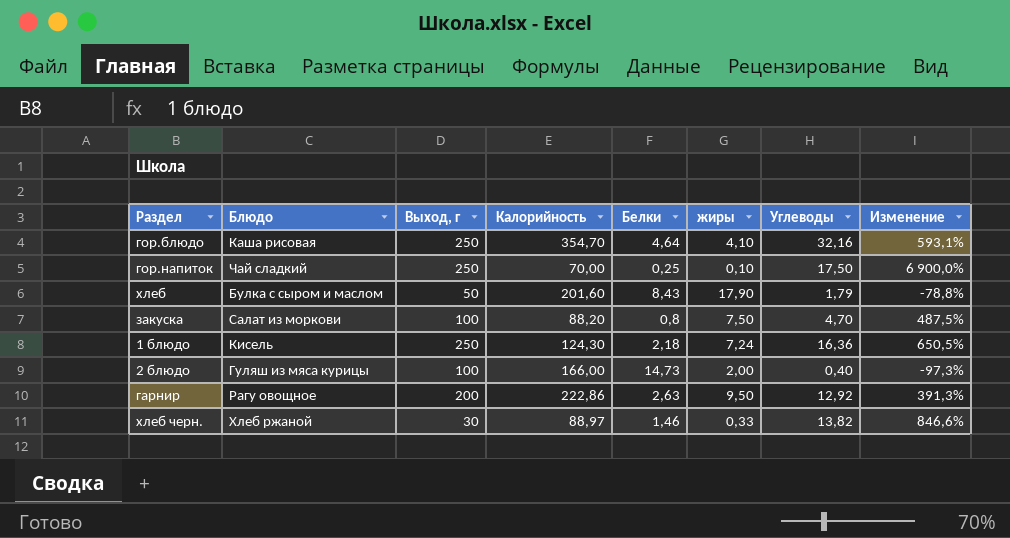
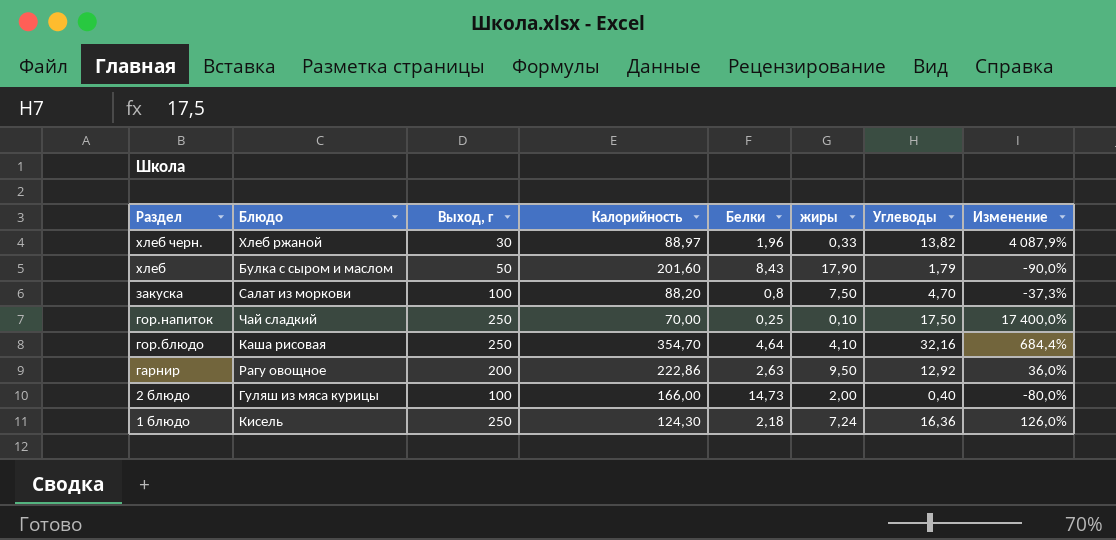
row order: none -> Раздел descending
column Изменение | formula: ([Углеводы] - [Белки]) / [Белки] -> ([Углеводы] - [жиры]) / [жиры]
хлеб черн. | Белки: 1,46 -> 1,96

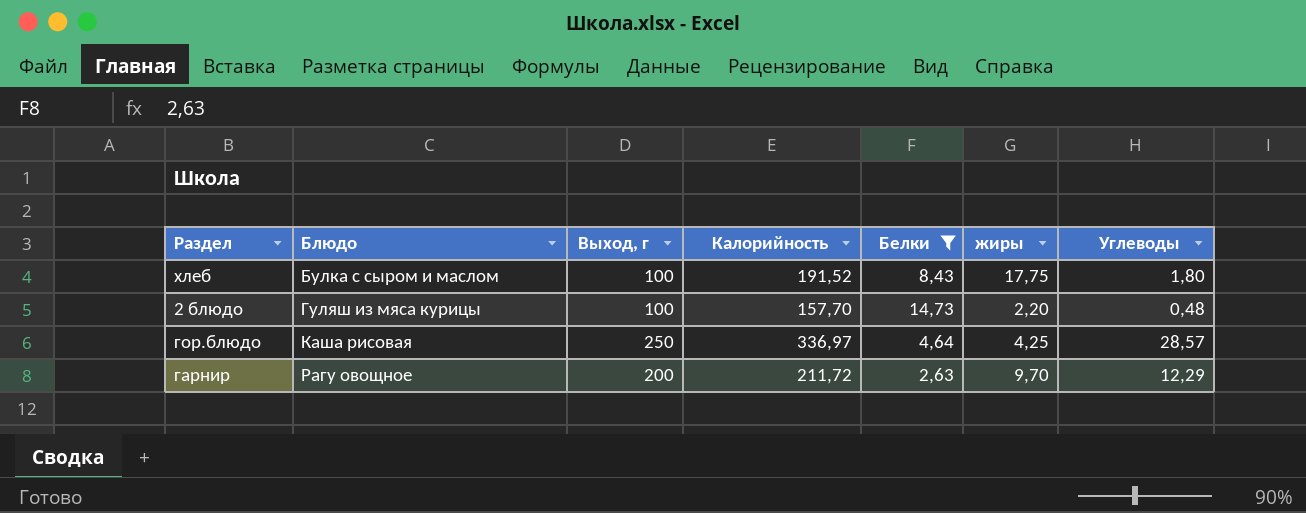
filter: none -> Белки >= 2,63
row order: Раздел descending -> Блюдо ascending
column Изменение | formula: ([Углеводы] - [жиры]) / [жиры] -> none
хлеб | Выход, г: 50 -> 100
хлеб | Калорийность: 201,60 -> 191,52
хлеб | жиры: 17,90 -> 17,75
хлеб | Углеводы: 1,79 -> 1,80
2 блюдо | Калорийность: 166,00 -> 157,70
2 блюдо | жиры: 2,00 -> 2,20
2 блюдо | Углеводы: 0,40 -> 0,48
гор.блюдо | Калорийность: 354,70 -> 336,97
гор.блюдо | жиры: 4,10 -> 4,25
гор.блюдо | Углеводы: 32,16 -> 28,57
гарнир | Калорийность: 222,86 -> 211,72
гарнир | жиры: 9,50 -> 9,70
гарнир | Углеводы: 12,92 -> 12,29

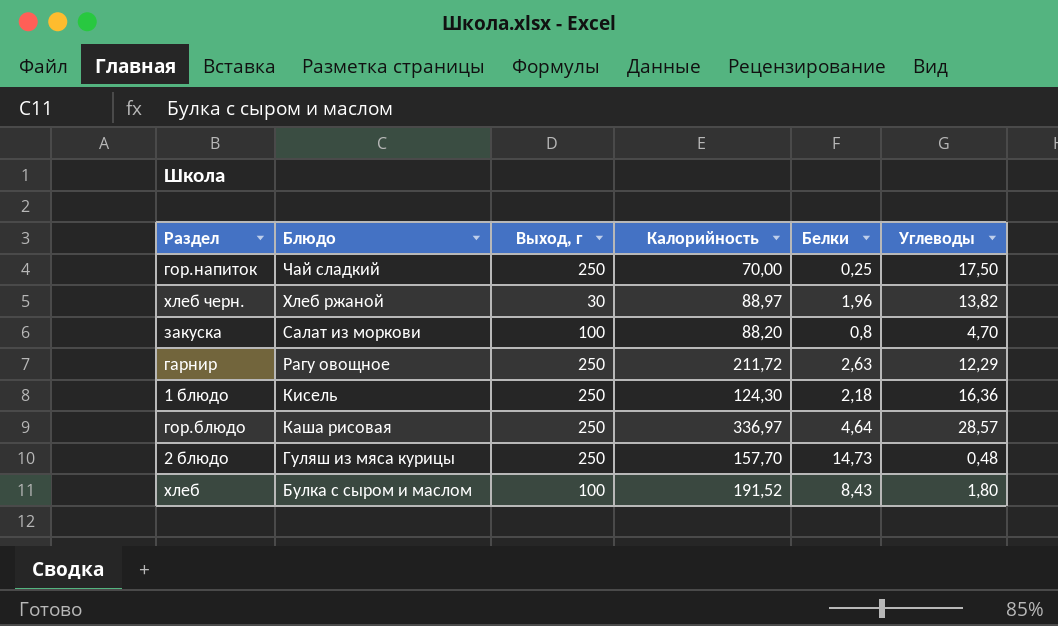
filter: Белки >= 2,63 -> none
row order: Блюдо ascending -> Блюдо descending
column жиры | position: 6 -> none
гарнир | Выход, г: 200 -> 250
2 блюдо | Выход, г: 100 -> 250

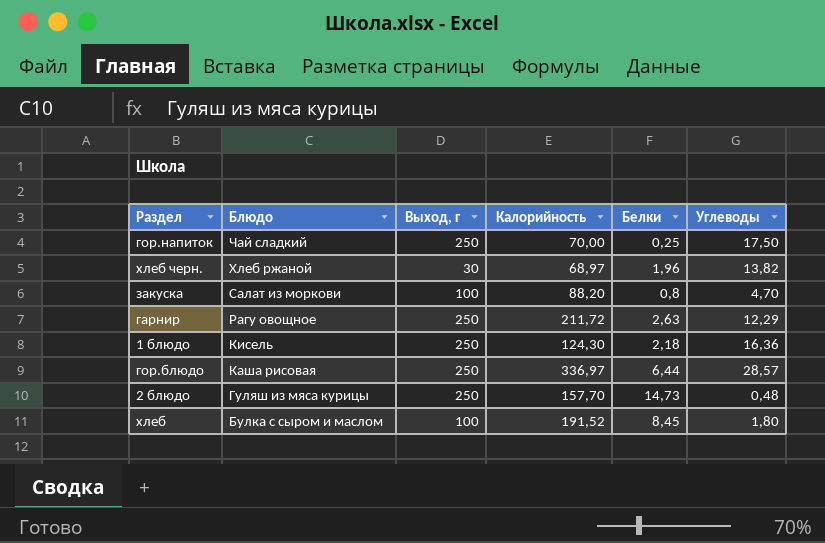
хлеб черн. | Калорийность: 88,97 -> 68,97
гор.блюдо | Белки: 4,64 -> 6,44
хлеб | Белки: 8,43 -> 8,45

